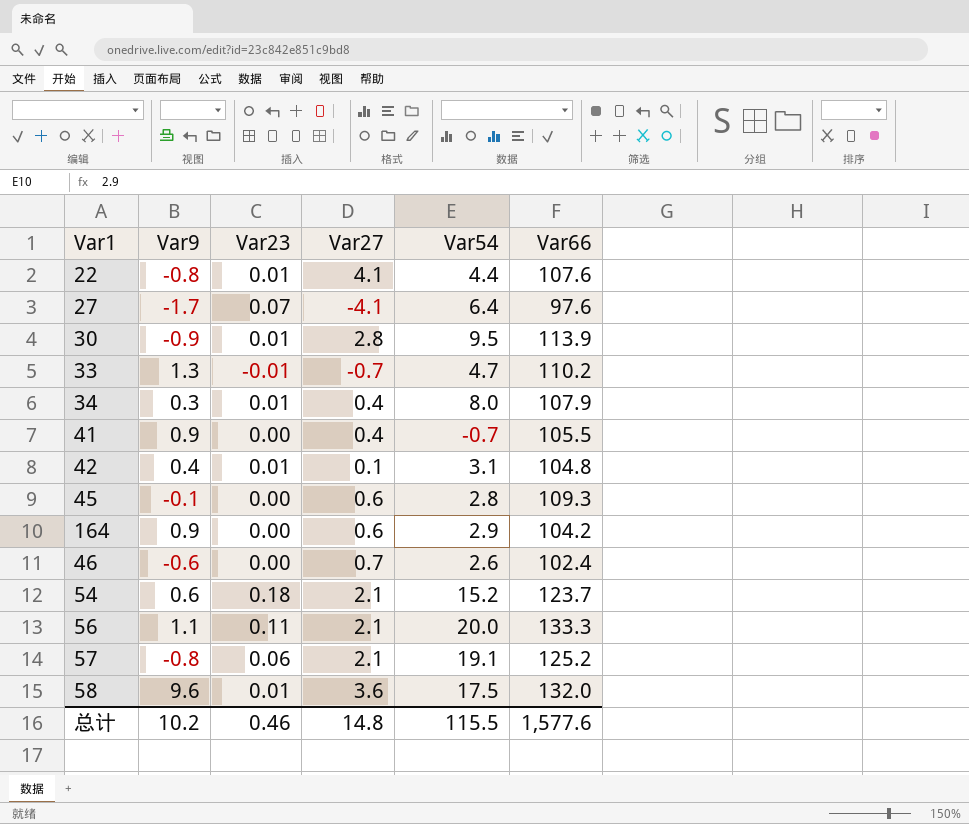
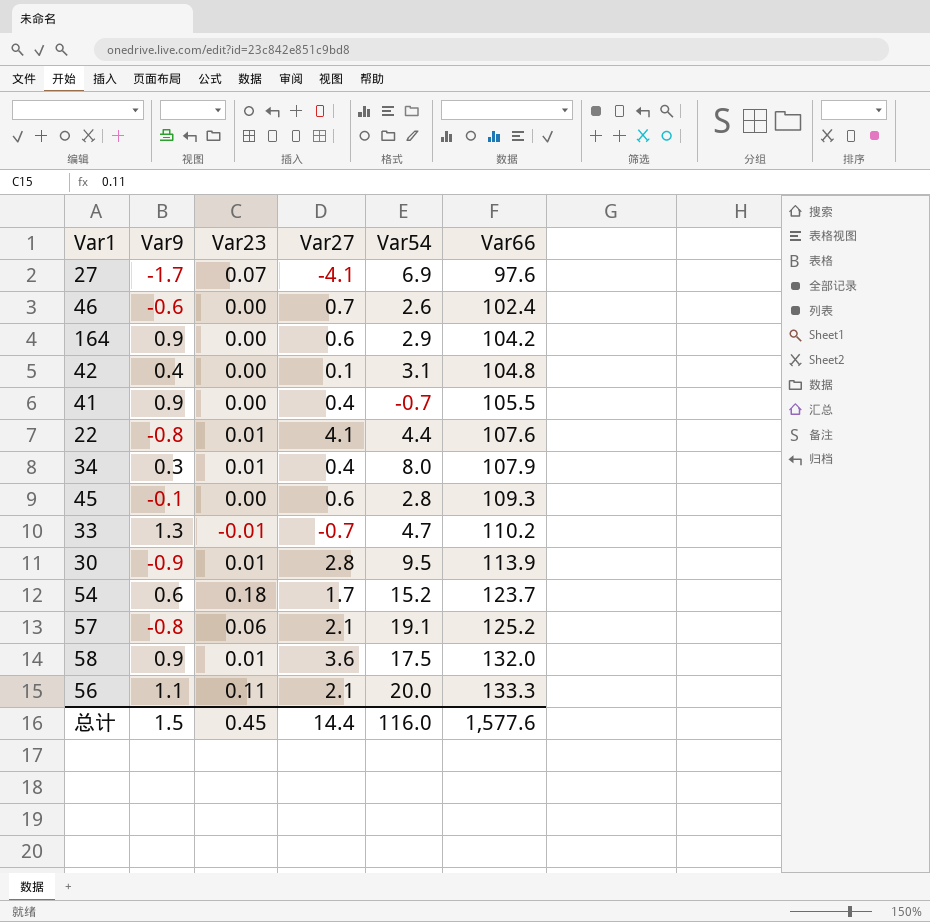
row order: none -> Var66 ascending
27 | Var54: 6.4 -> 6.9
42 | Var23: 0.01 -> 0.00
54 | Var27: 2.1 -> 1.7
58 | Var9: 9.6 -> 0.9
总计 | Var9: 10.2 -> 1.5
总计 | Var23: 0.46 -> 0.45
总计 | Var27: 14.8 -> 14.4
总计 | Var54: 115.5 -> 116.0

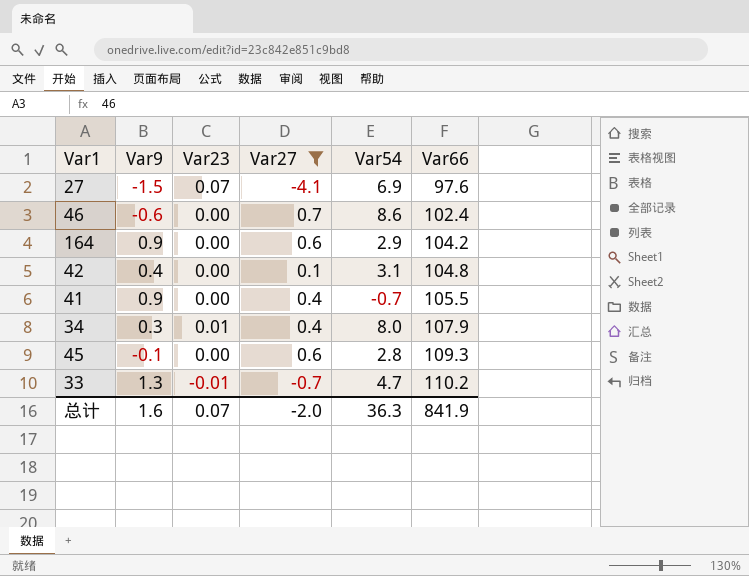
filter: none -> Var27 <= 0.7
27 | Var9: -1.7 -> -1.5
46 | Var54: 2.6 -> 8.6
总计 | Var9: 1.5 -> 1.6
总计 | Var23: 0.45 -> 0.07
总计 | Var27: 14.4 -> -2.0
总计 | Var54: 116.0 -> 36.3
总计 | Var66: 1,577.6 -> 841.9

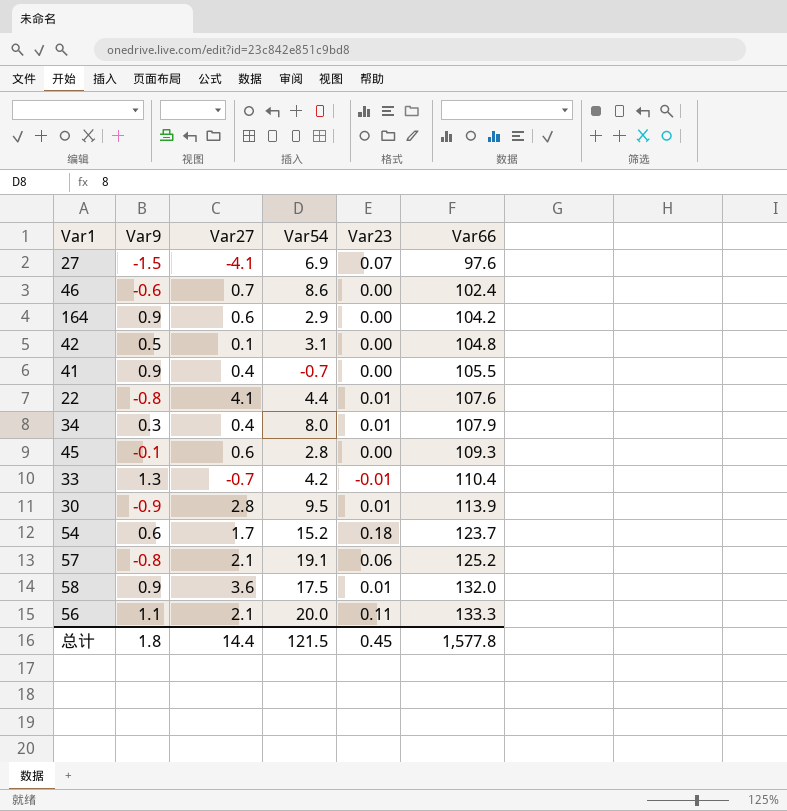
filter: Var27 <= 0.7 -> none
column Var23 | position: 3 -> 5
42 | Var9: 0.4 -> 0.5
33 | Var54: 4.7 -> 4.2
33 | Var66: 110.2 -> 110.4
总计 | Var9: 1.6 -> 1.8
总计 | Var27: -2.0 -> 14.4
总计 | Var54: 36.3 -> 121.5
总计 | Var23: 0.07 -> 0.45
总计 | Var66: 841.9 -> 1,577.8

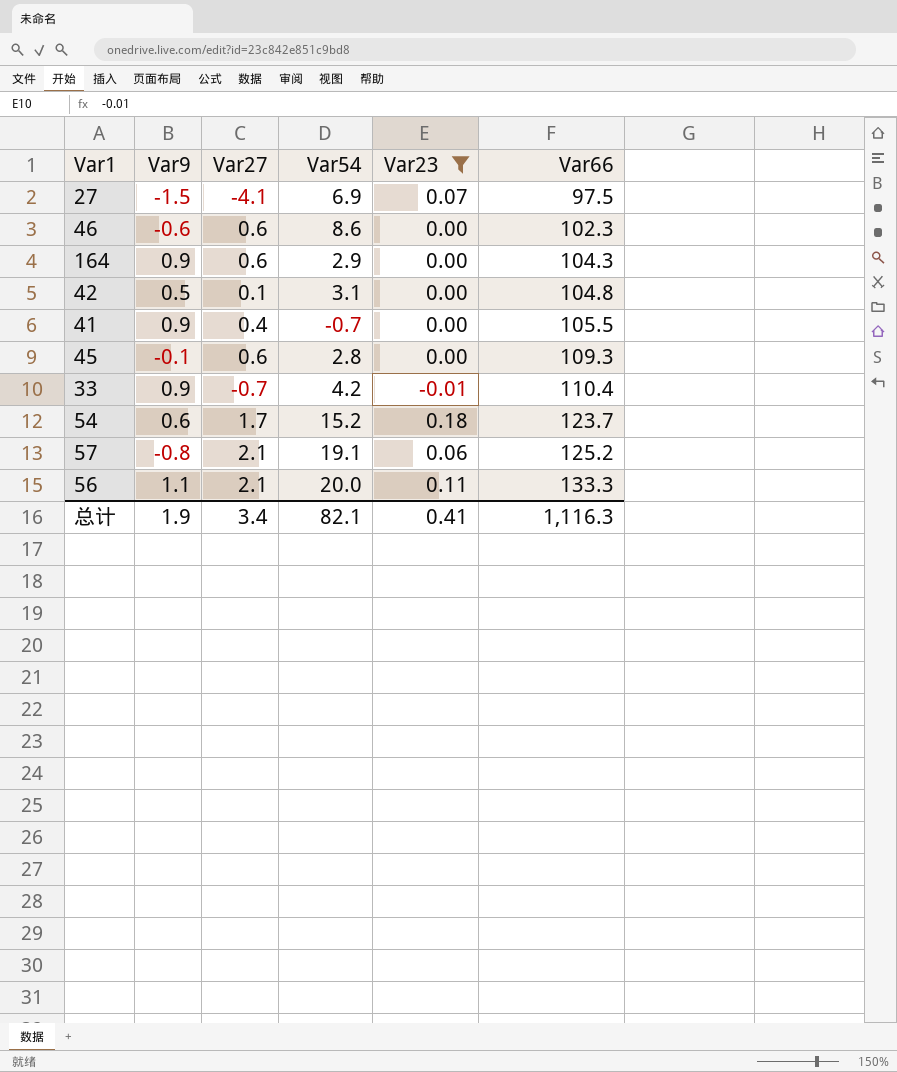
filter: none -> Var23 != 0.01
27 | Var66: 97.6 -> 97.5
46 | Var27: 0.7 -> 0.6
46 | Var66: 102.4 -> 102.3
164 | Var66: 104.2 -> 104.3
33 | Var9: 1.3 -> 0.9
总计 | Var9: 1.8 -> 1.9
总计 | Var27: 14.4 -> 3.4
总计 | Var54: 121.5 -> 82.1
总计 | Var23: 0.45 -> 0.41
总计 | Var66: 1,577.8 -> 1,116.3

